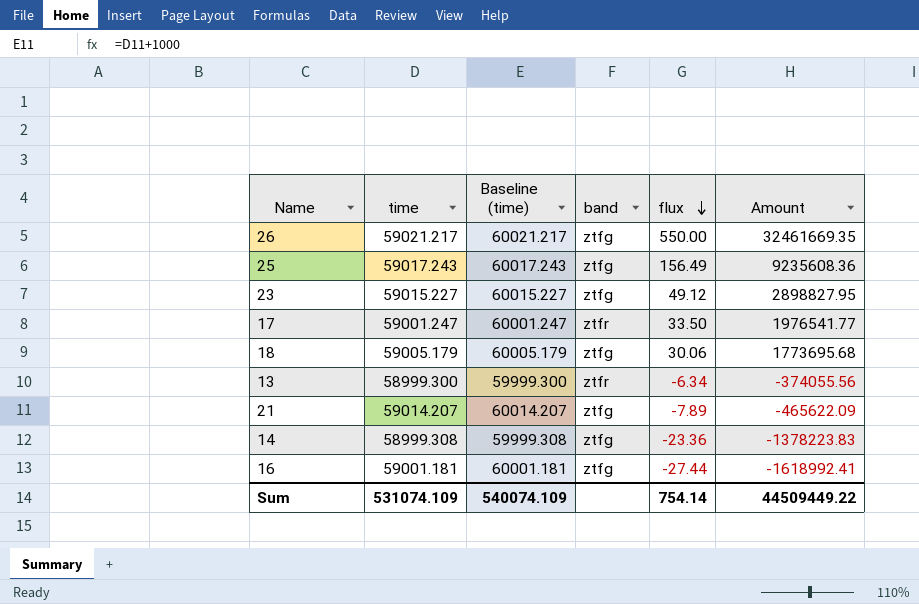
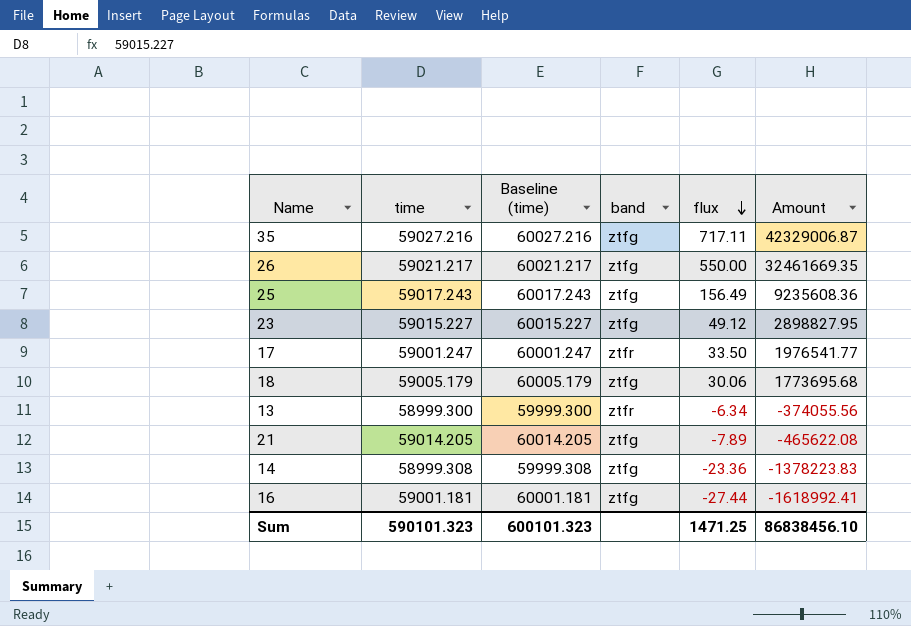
row 35: none -> 59027.216 | 60027.216 | ztfg | 717.11 | 42329006.87
21 | time: 59014.207 -> 59014.205
21 | Baseline (time): 60014.207 -> 60014.205
21 | Amount: -465622.09 -> -465622.08
Sum | time: 531074.109 -> 590101.323
Sum | Baseline (time): 540074.109 -> 600101.323
Sum | flux: 754.14 -> 1471.25
Sum | Amount: 44509449.22 -> 86838456.10

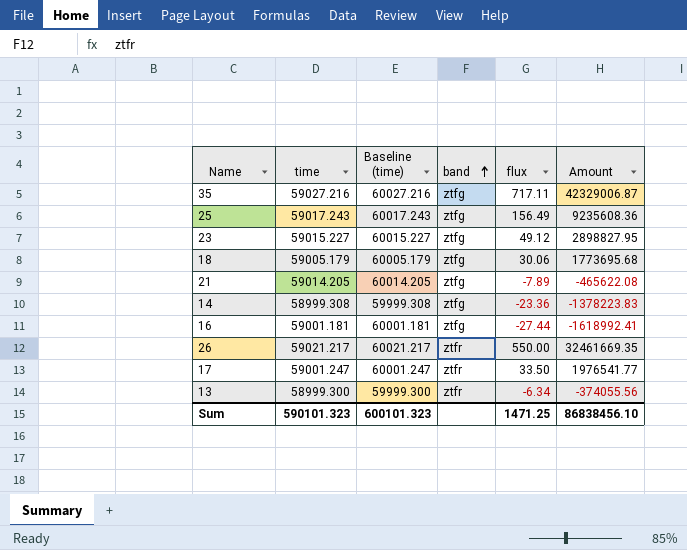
row order: flux descending -> band ascending
26 | band: ztfg -> ztfr

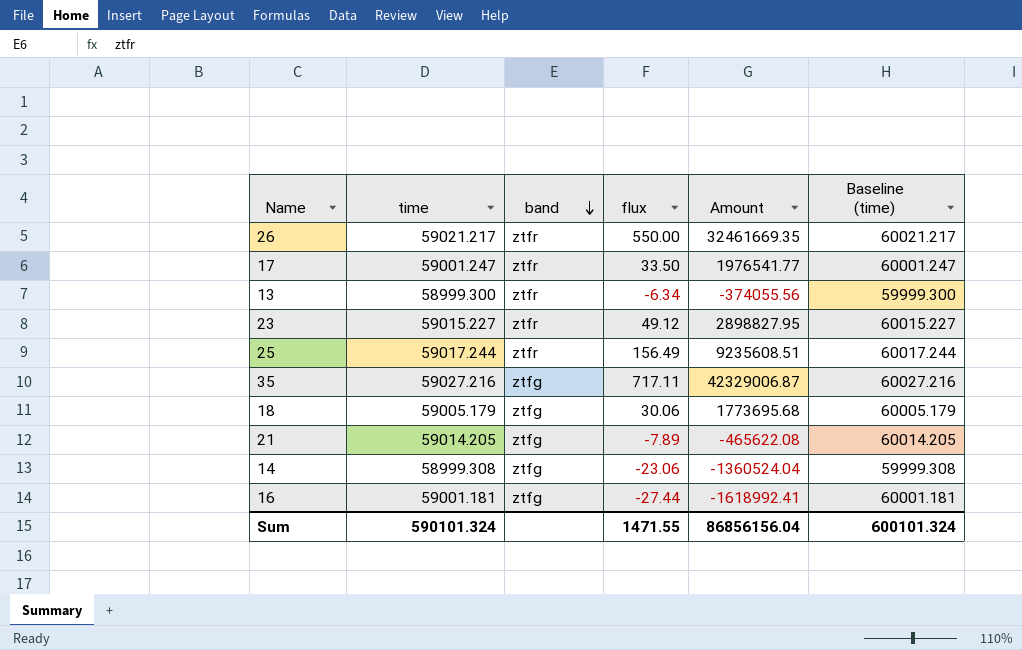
row order: band ascending -> band descending
column Baseline (time) | position: 3 -> 6
23 | band: ztfg -> ztfr
25 | time: 59017.243 -> 59017.244
25 | band: ztfg -> ztfr
25 | Amount: 9235608.36 -> 9235608.51
25 | Baseline (time): 60017.243 -> 60017.244
14 | flux: -23.36 -> -23.06
14 | Amount: -1378223.83 -> -1360524.04
Sum | time: 590101.323 -> 590101.324
Sum | flux: 1471.25 -> 1471.55
Sum | Amount: 86838456.10 -> 86856156.04
Sum | Baseline (time): 600101.323 -> 600101.324

